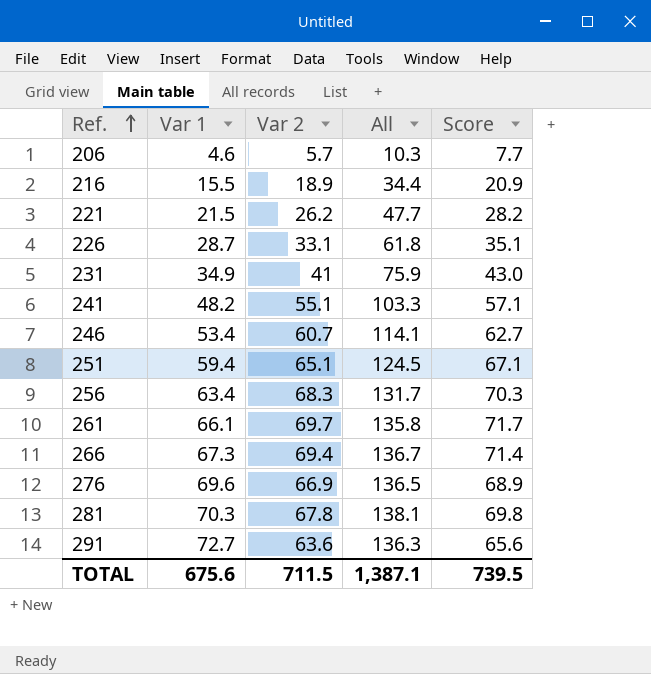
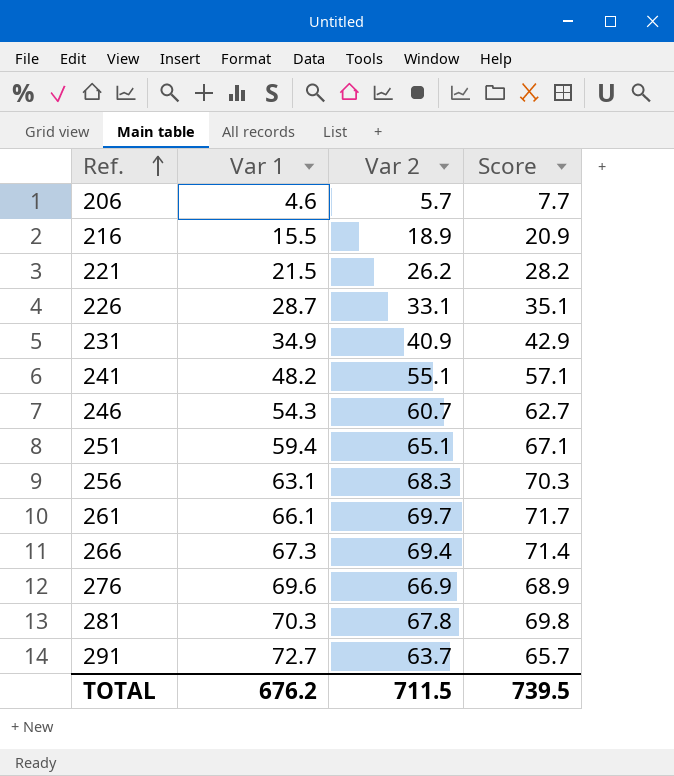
column All | formula: [Var 1] + [Var 2] -> none
231 | Var 2: 41 -> 40.9
231 | Score: 43.0 -> 42.9
246 | Var 1: 53.4 -> 54.3
256 | Var 1: 63.4 -> 63.1
291 | Var 2: 63.6 -> 63.7
291 | Score: 65.6 -> 65.7
TOTAL | Var 1: 675.6 -> 676.2

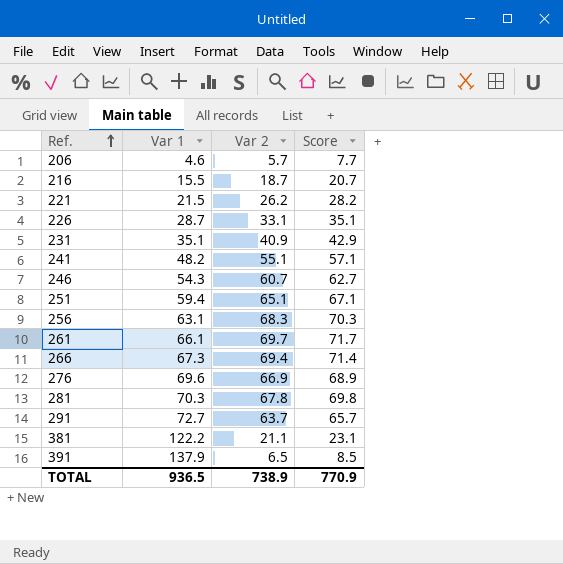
216 | Var 2: 18.9 -> 18.7
216 | Score: 20.9 -> 20.7
231 | Var 1: 34.9 -> 35.1
row 381: none -> 122.2 | 21.1 | 23.1
row 391: none -> 137.9 | 6.5 | 8.5
TOTAL | Var 1: 676.2 -> 936.5
TOTAL | Var 2: 711.5 -> 738.9
TOTAL | Score: 739.5 -> 770.9

